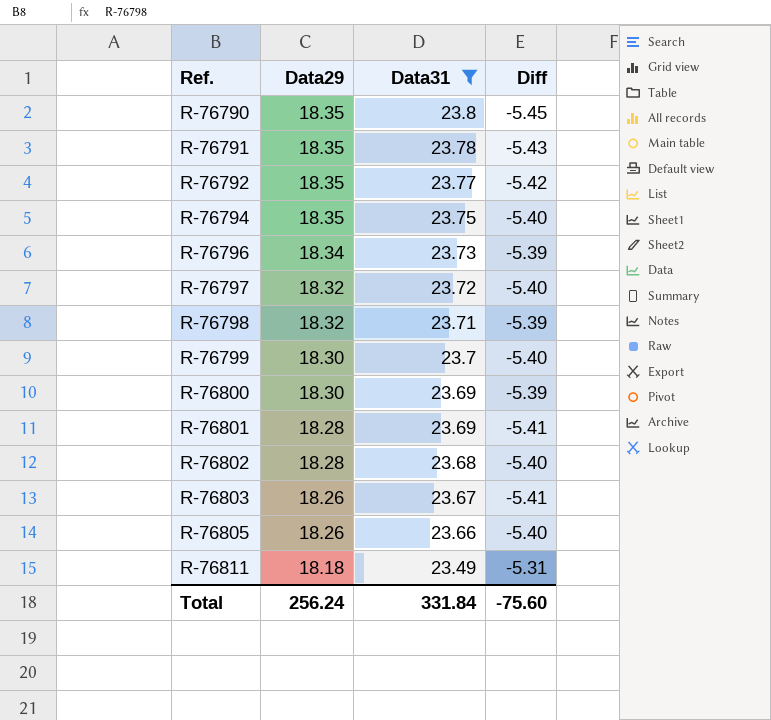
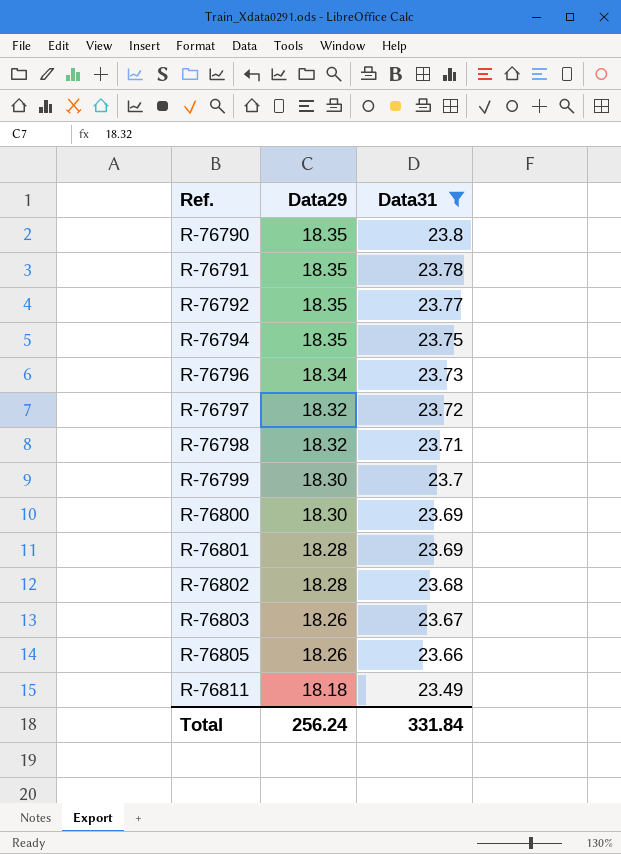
column Diff | formula: [Data29] - [Data31] -> none

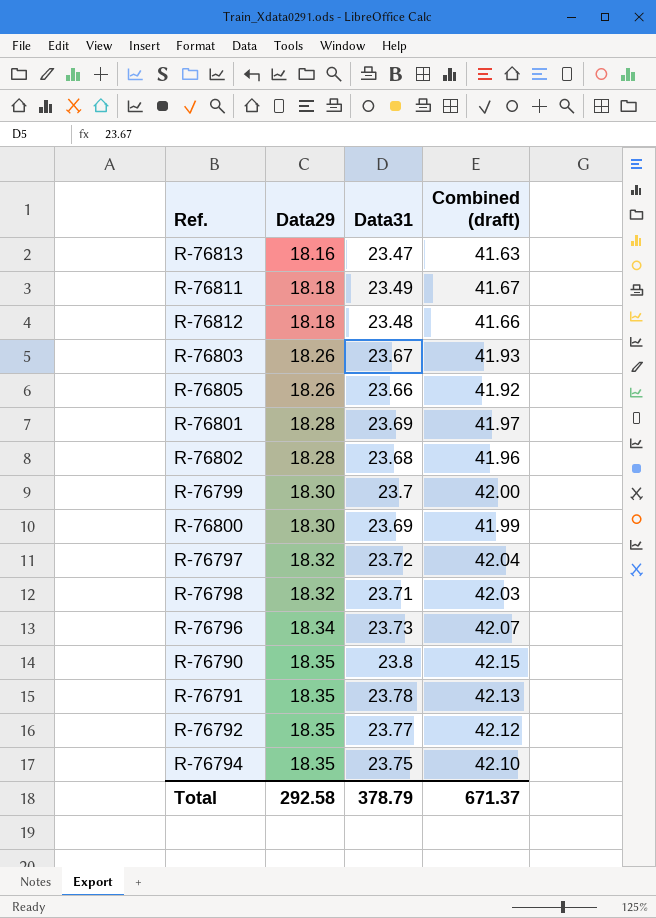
filter: Data31 >= 23.49 -> none
row order: Ref. ascending -> Data29 ascending
column Combined (draft) | formula: none -> [Data29] + [Data31]
Total | Data29: 256.24 -> 292.58
Total | Data31: 331.84 -> 378.79

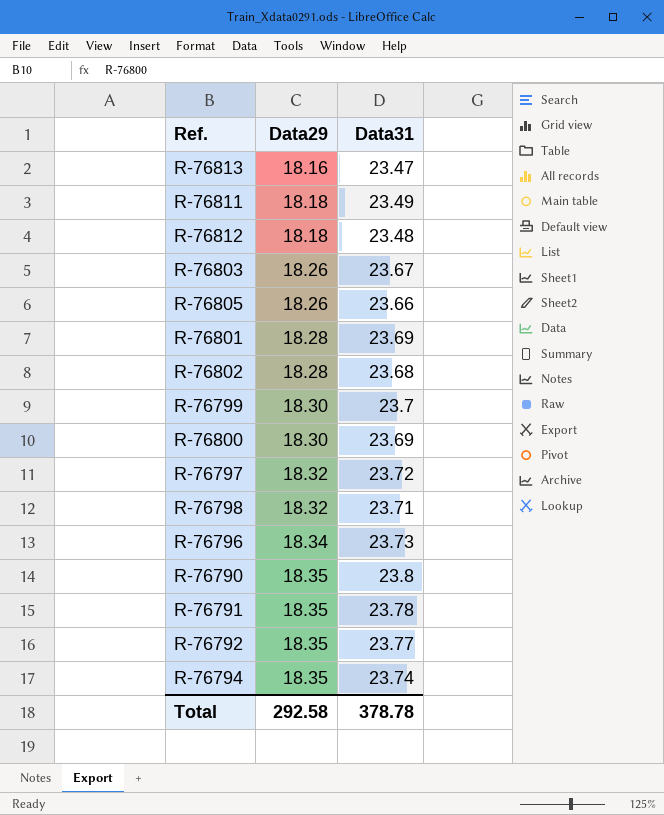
column Combined (draft) | formula: [Data29] + [Data31] -> none
R-76794 | Data31: 23.75 -> 23.74
Total | Data31: 378.79 -> 378.78

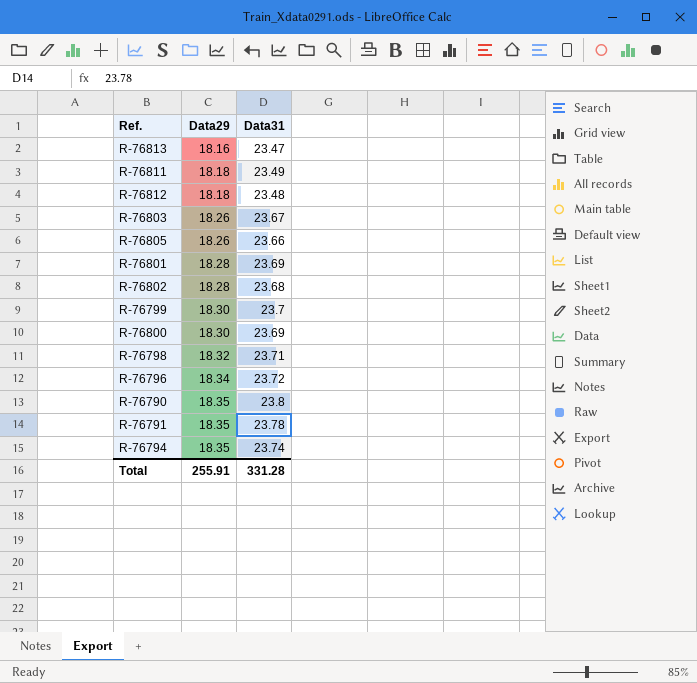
row R-76797: 18.32 | 23.72 -> none
row R-76792: 18.35 | 23.77 -> none
R-76796 | Data31: 23.73 -> 23.72
Total | Data29: 292.58 -> 255.91
Total | Data31: 378.78 -> 331.28

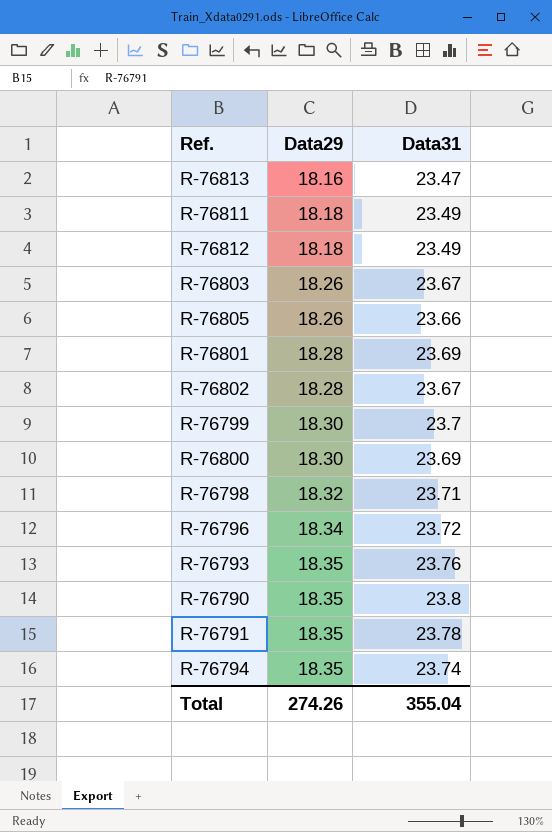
R-76812 | Data31: 23.48 -> 23.49
R-76802 | Data31: 23.68 -> 23.67
row R-76793: none -> 18.35 | 23.76
Total | Data29: 255.91 -> 274.26
Total | Data31: 331.28 -> 355.04

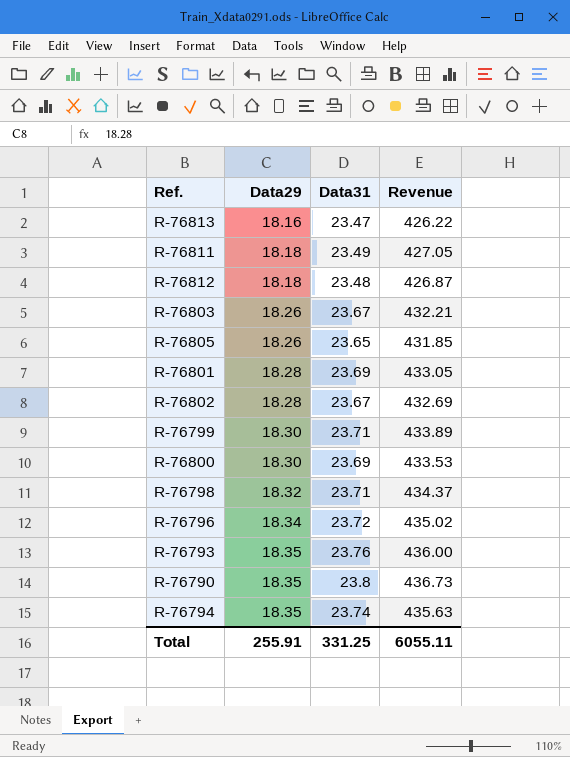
column Revenue | formula: none -> [Data29] * [Data31]
row R-76791: 18.35 | 23.78 -> none
R-76812 | Data31: 23.49 -> 23.48
R-76805 | Data31: 23.66 -> 23.65
R-76799 | Data31: 23.7 -> 23.71
Total | Data29: 274.26 -> 255.91
Total | Data31: 355.04 -> 331.25

